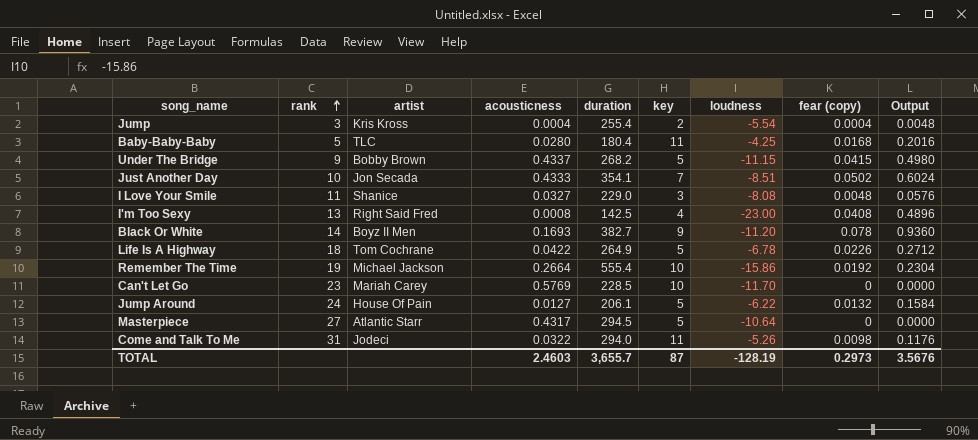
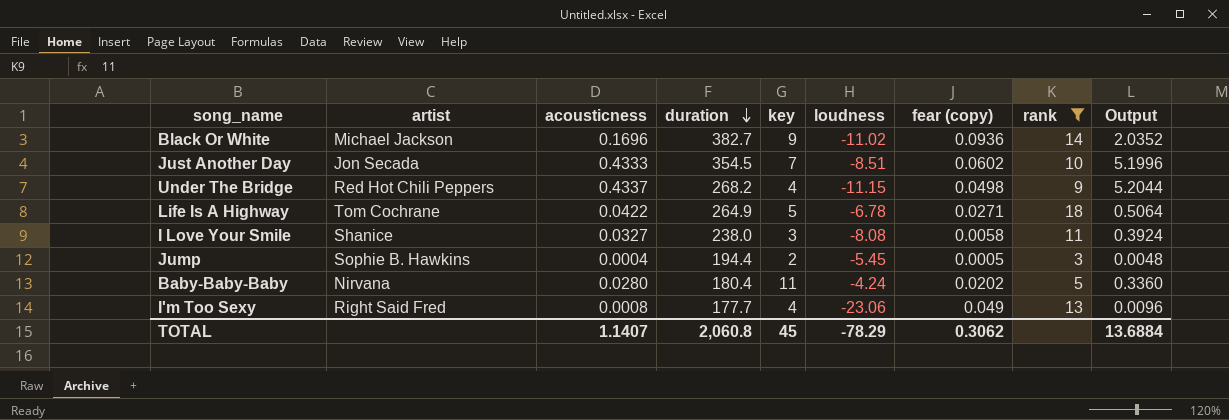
filter: none -> rank <= 18
row order: rank ascending -> duration descending
column rank | position: 2 -> 8
column Output | formula: [fear (copy)] * 12 -> [acousticness] * 12
Black Or White | artist: Boyz II Men -> Michael Jackson
Black Or White | acousticness: 0.1693 -> 0.1696
Black Or White | loudness: -11.20 -> -11.02
Black Or White | fear (copy): 0.078 -> 0.0936
Just Another Day | duration: 354.1 -> 354.5
Just Another Day | fear (copy): 0.0502 -> 0.0602
Under The Bridge | artist: Bobby Brown -> Red Hot Chili Peppers
Under The Bridge | key: 5 -> 4
Under The Bridge | fear (copy): 0.0415 -> 0.0498
Life Is A Highway | fear (copy): 0.0226 -> 0.0271
I Love Your Smile | duration: 229.0 -> 238.0
I Love Your Smile | fear (copy): 0.0048 -> 0.0058
Jump | artist: Kris Kross -> Sophie B. Hawkins
Jump | duration: 255.4 -> 194.4
Jump | loudness: -5.54 -> -5.45
Jump | fear (copy): 0.0004 -> 0.0005
Baby-Baby-Baby | artist: TLC -> Nirvana
Baby-Baby-Baby | loudness: -4.25 -> -4.24
Baby-Baby-Baby | fear (copy): 0.0168 -> 0.0202
I'm Too Sexy | duration: 142.5 -> 177.7
I'm Too Sexy | loudness: -23.00 -> -23.06
I'm Too Sexy | fear (copy): 0.0408 -> 0.049
TOTAL | acousticness: 2.4603 -> 1.1407
TOTAL | duration: 3,655.7 -> 2,060.8
TOTAL | key: 87 -> 45
TOTAL | loudness: -128.19 -> -78.29
TOTAL | fear (copy): 0.2973 -> 0.3062
TOTAL | Output: 3.5676 -> 13.6884

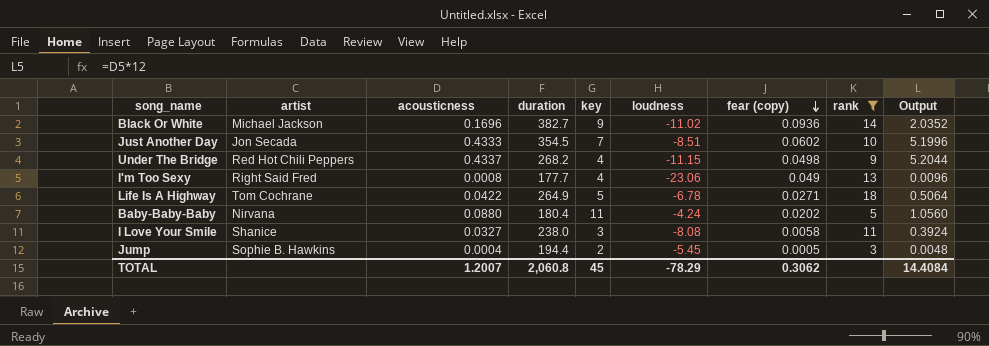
row order: duration descending -> fear (copy) descending
Baby-Baby-Baby | acousticness: 0.0280 -> 0.0880
Baby-Baby-Baby | Output: 0.3360 -> 1.0560
TOTAL | acousticness: 1.1407 -> 1.2007
TOTAL | Output: 13.6884 -> 14.4084

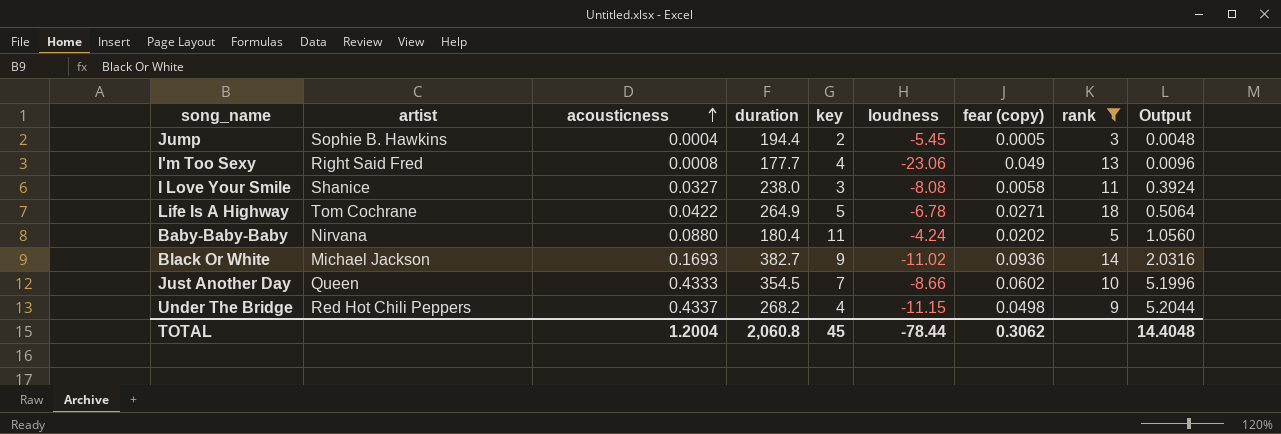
row order: fear (copy) descending -> acousticness ascending
Black Or White | acousticness: 0.1696 -> 0.1693
Black Or White | Output: 2.0352 -> 2.0316
Just Another Day | artist: Jon Secada -> Queen
Just Another Day | loudness: -8.51 -> -8.66
TOTAL | acousticness: 1.2007 -> 1.2004
TOTAL | loudness: -78.29 -> -78.44
TOTAL | Output: 14.4084 -> 14.4048

